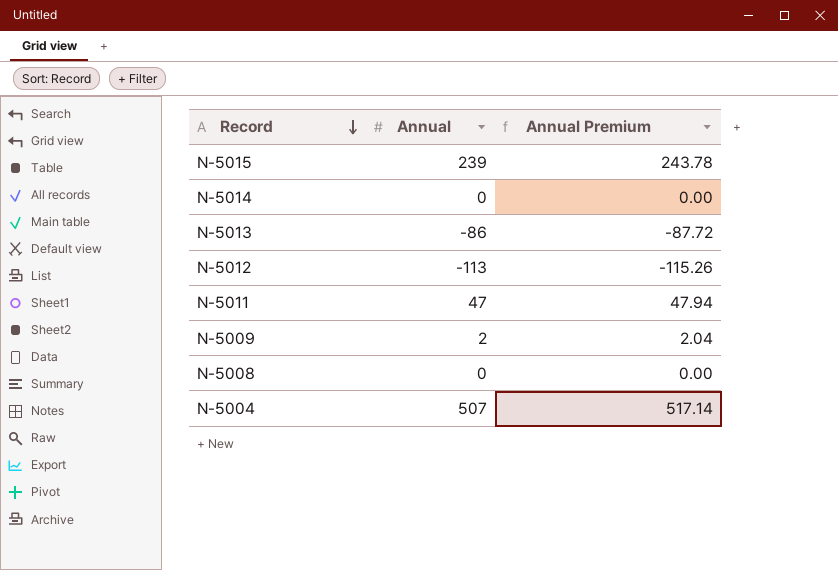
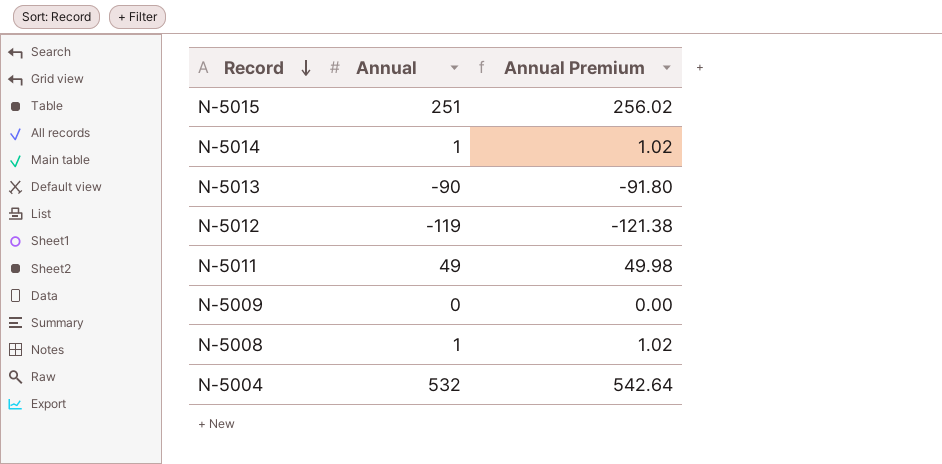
N-5015 | Annual: 239 -> 251
N-5015 | Annual Premium: 243.78 -> 256.02
N-5014 | Annual: 0 -> 1
N-5014 | Annual Premium: 0.00 -> 1.02
N-5013 | Annual: -86 -> -90
N-5013 | Annual Premium: -87.72 -> -91.80
N-5012 | Annual: -113 -> -119
N-5012 | Annual Premium: -115.26 -> -121.38
N-5011 | Annual: 47 -> 49
N-5011 | Annual Premium: 47.94 -> 49.98
N-5009 | Annual: 2 -> 0
N-5009 | Annual Premium: 2.04 -> 0.00
N-5008 | Annual: 0 -> 1
N-5008 | Annual Premium: 0.00 -> 1.02
N-5004 | Annual: 507 -> 532
N-5004 | Annual Premium: 517.14 -> 542.64

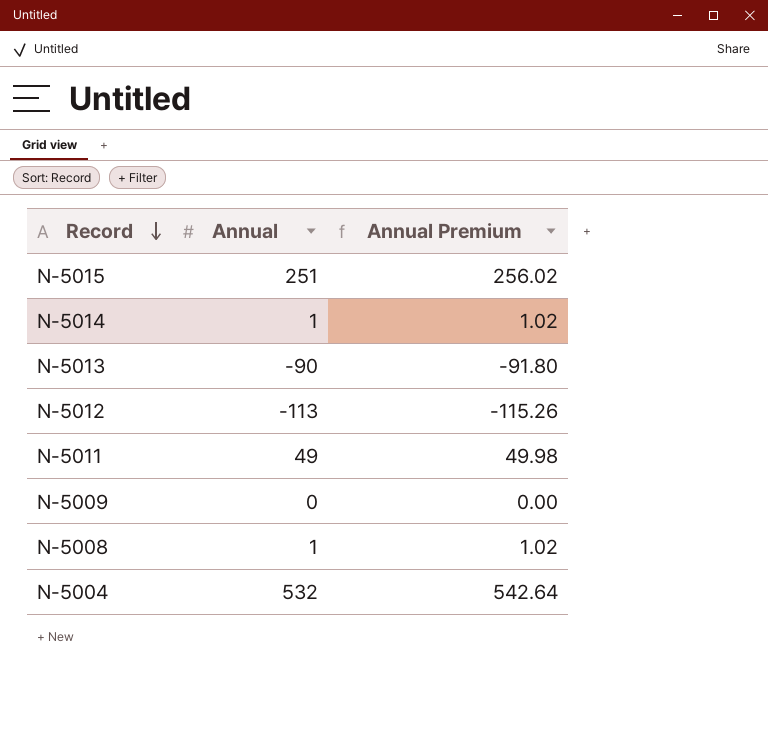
N-5012 | Annual: -119 -> -113
N-5012 | Annual Premium: -121.38 -> -115.26

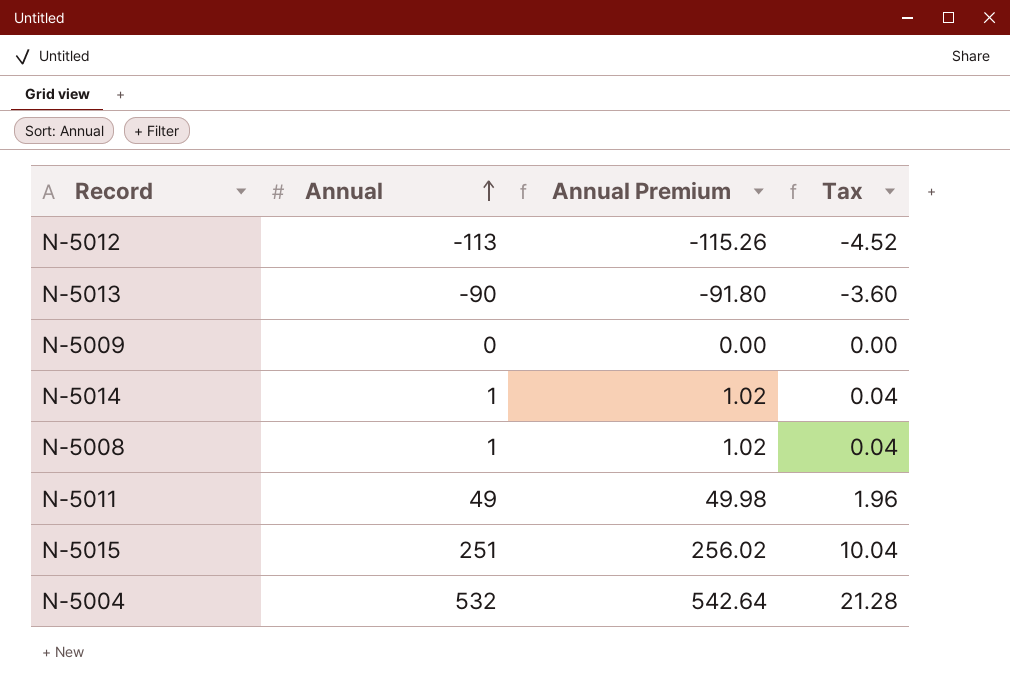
row order: Record descending -> Annual ascending
column Tax | formula: none -> [Annual] * 0.04

